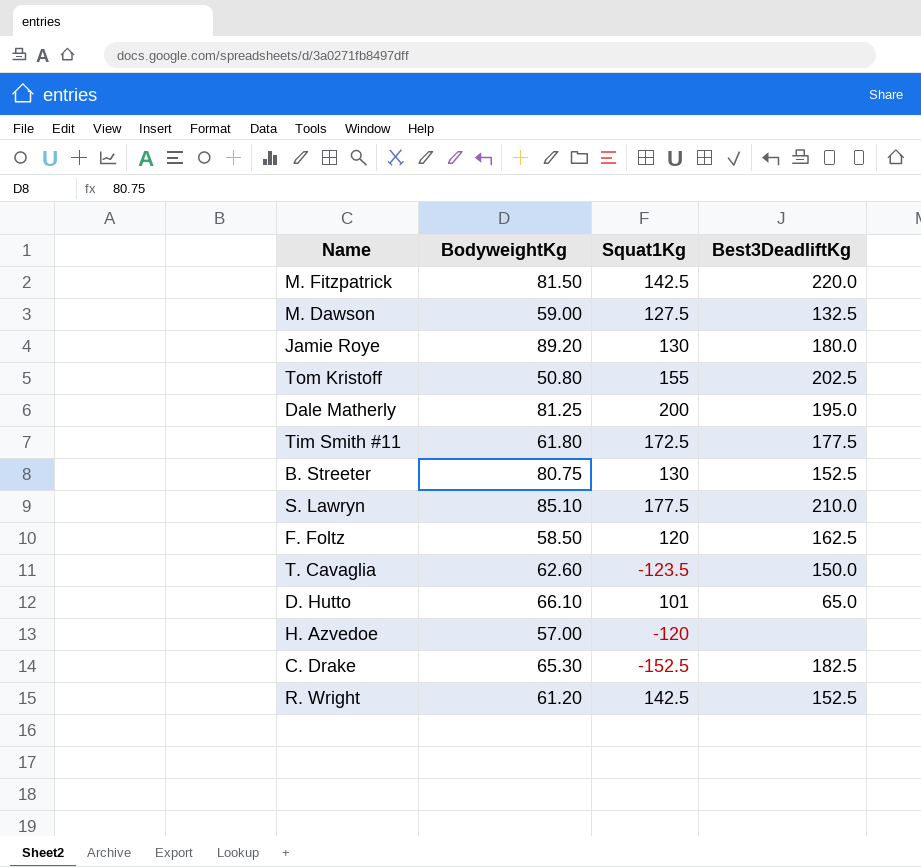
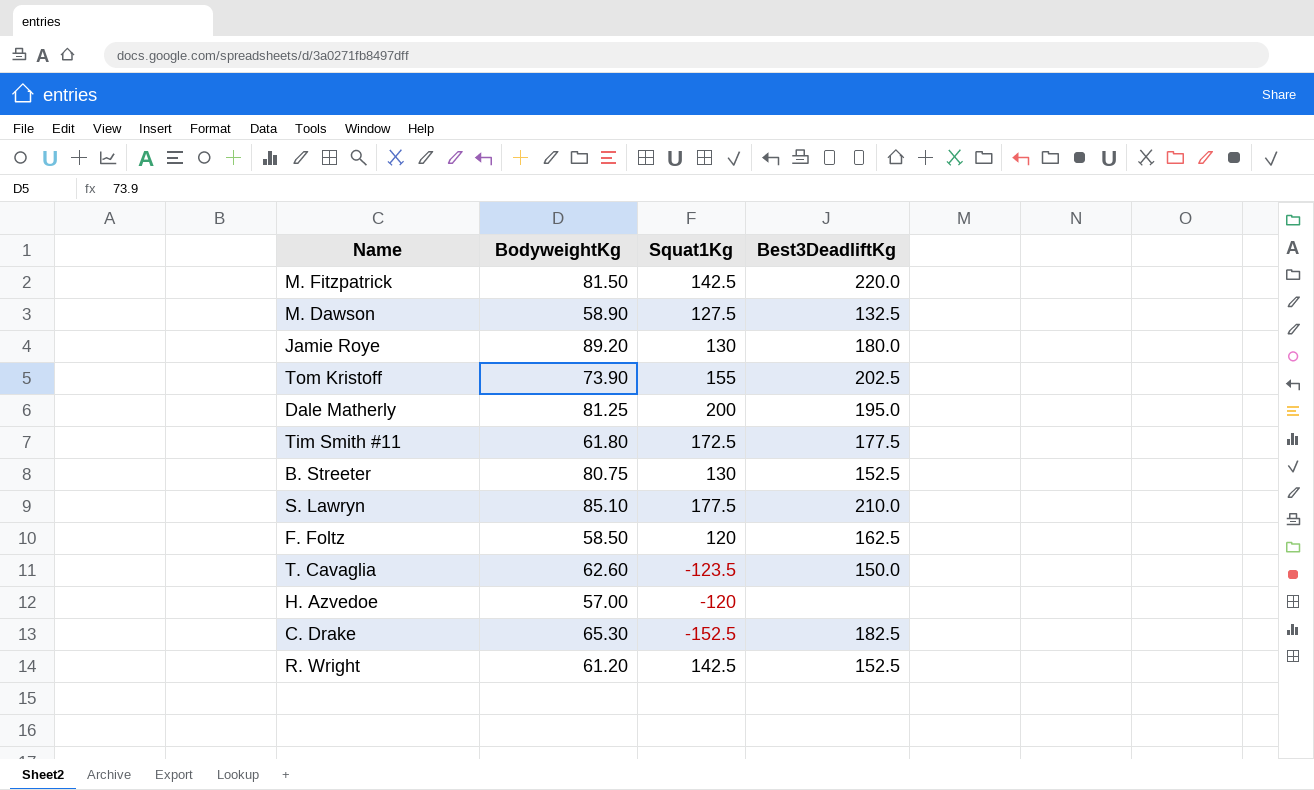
row D. Hutto: 66.10 | 101 | 65.0 -> none
M. Dawson | BodyweightKg: 59.00 -> 58.90
Tom Kristoff | BodyweightKg: 50.80 -> 73.90

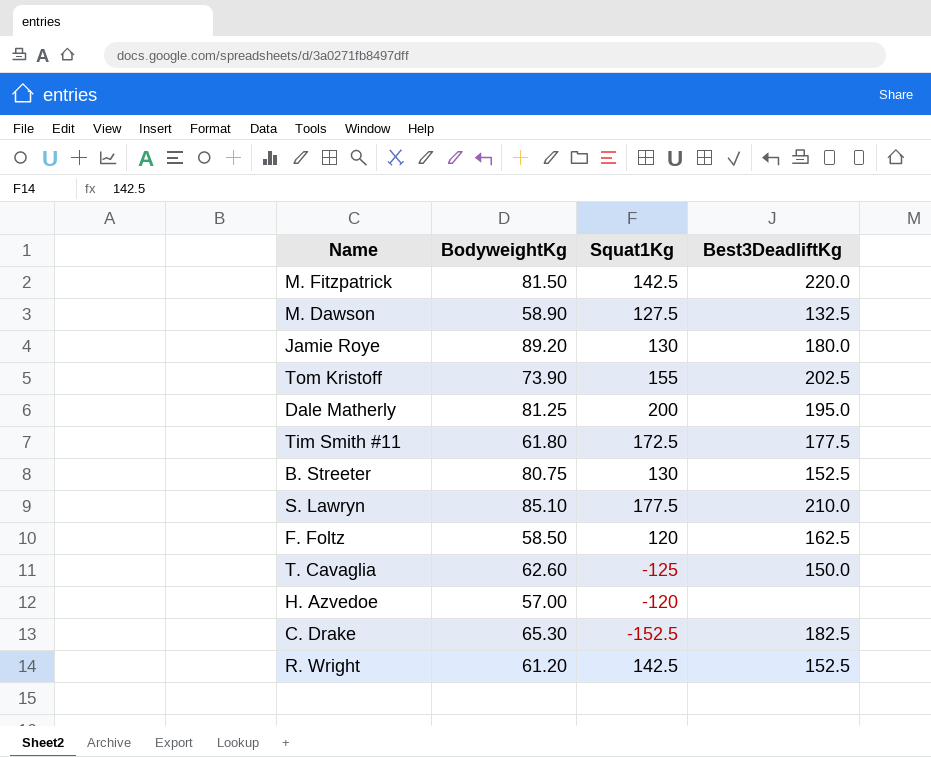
T. Cavaglia | Squat1Kg: -123.5 -> -125

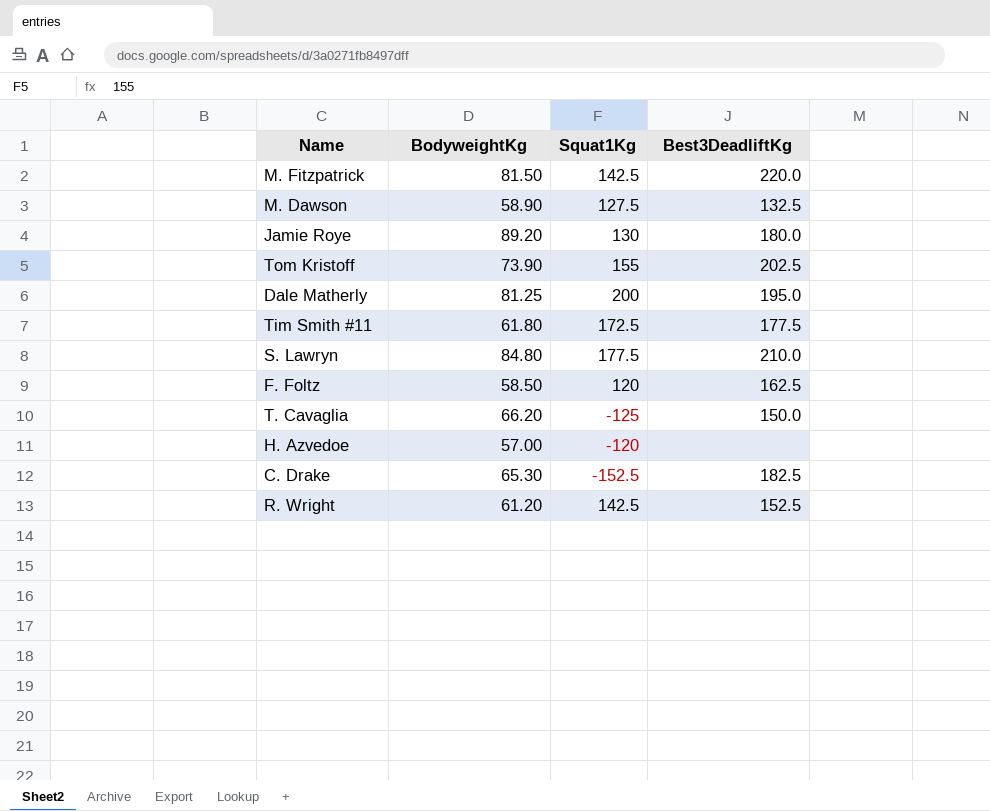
row B. Streeter: 80.75 | 130 | 152.5 -> none
S. Lawryn | BodyweightKg: 85.10 -> 84.80
T. Cavaglia | BodyweightKg: 62.60 -> 66.20

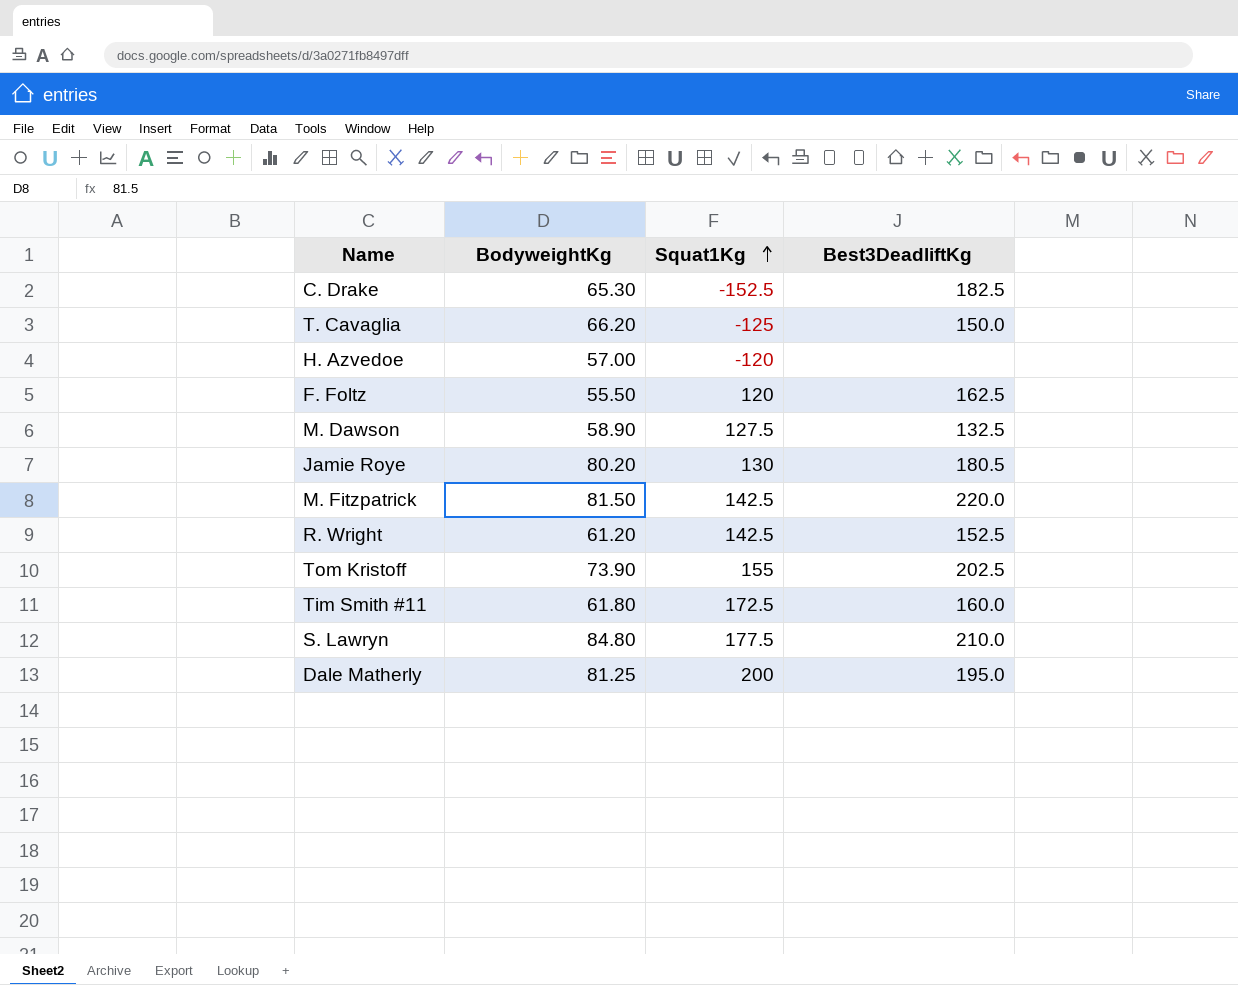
row order: none -> Squat1Kg ascending
F. Foltz | BodyweightKg: 58.50 -> 55.50
Jamie Roye | BodyweightKg: 89.20 -> 80.20
Jamie Roye | Best3DeadliftKg: 180.0 -> 180.5
Tim Smith #11 | Best3DeadliftKg: 177.5 -> 160.0

